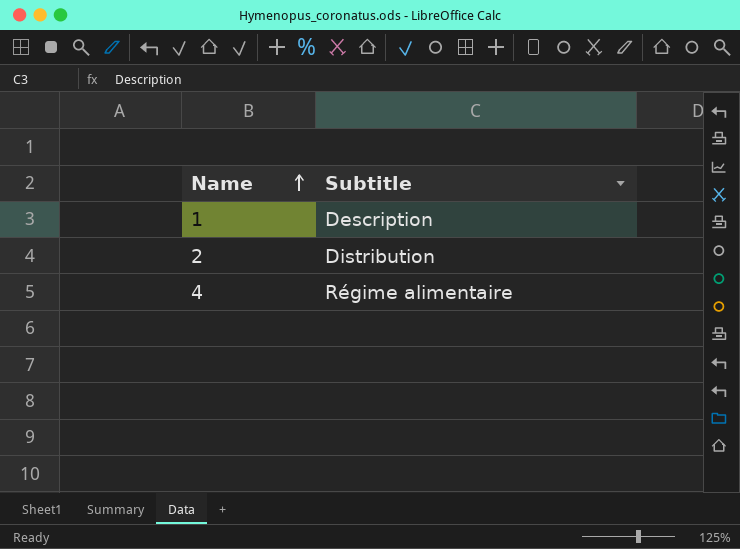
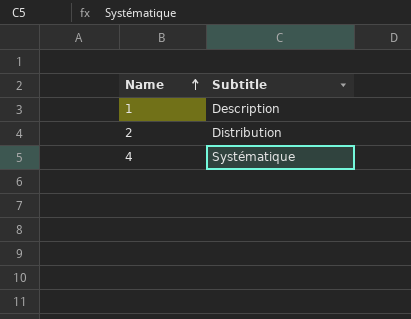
4 | Subtitle: Régime alimentaire -> Systématique

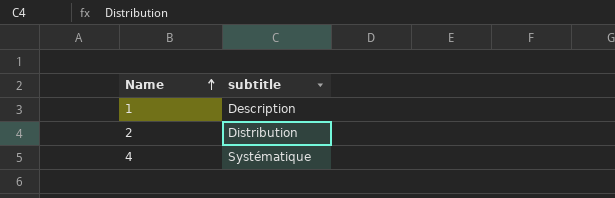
column name: Subtitle -> subtitle

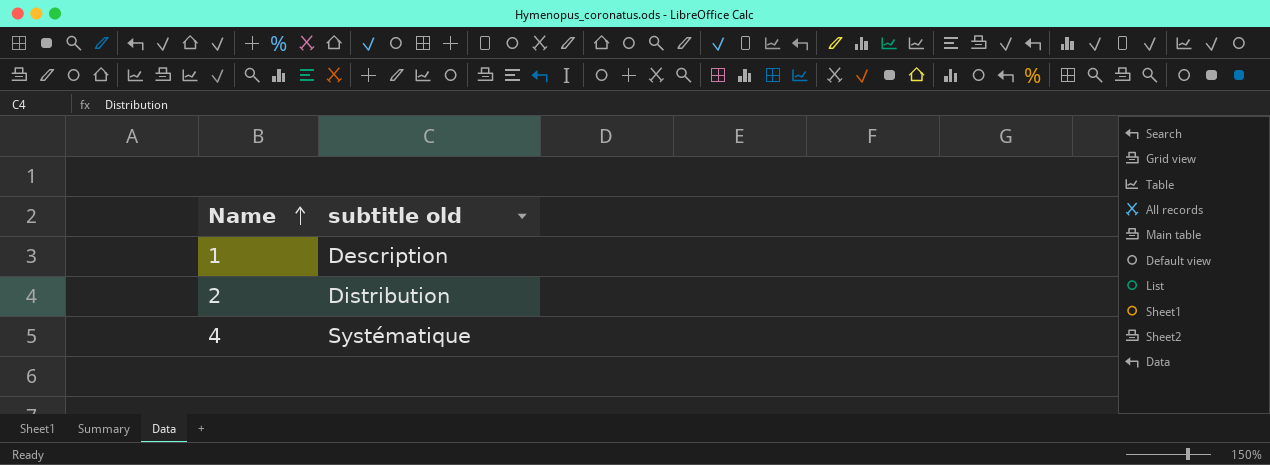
column name: subtitle -> subtitle old

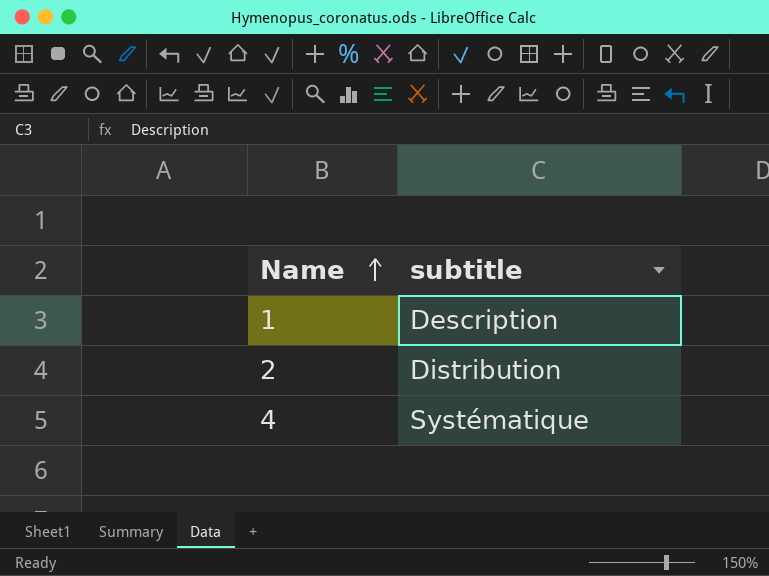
column name: subtitle old -> subtitle

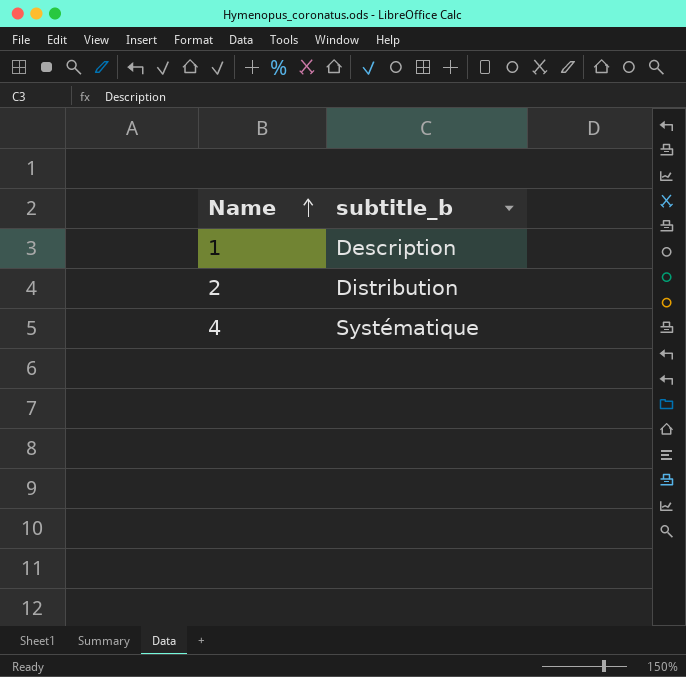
column name: subtitle -> subtitle_b

